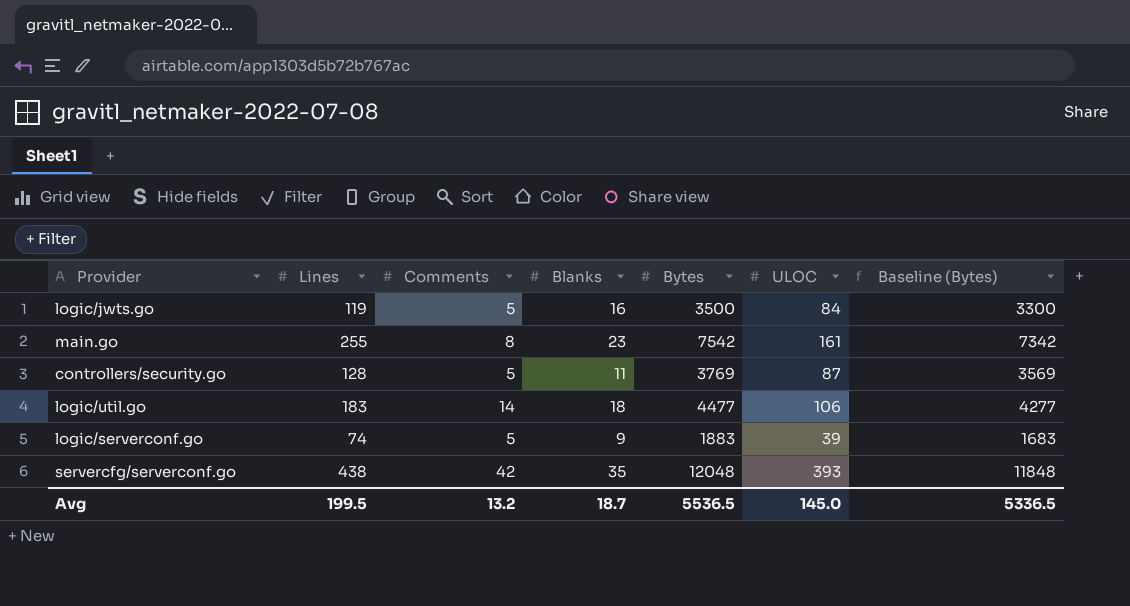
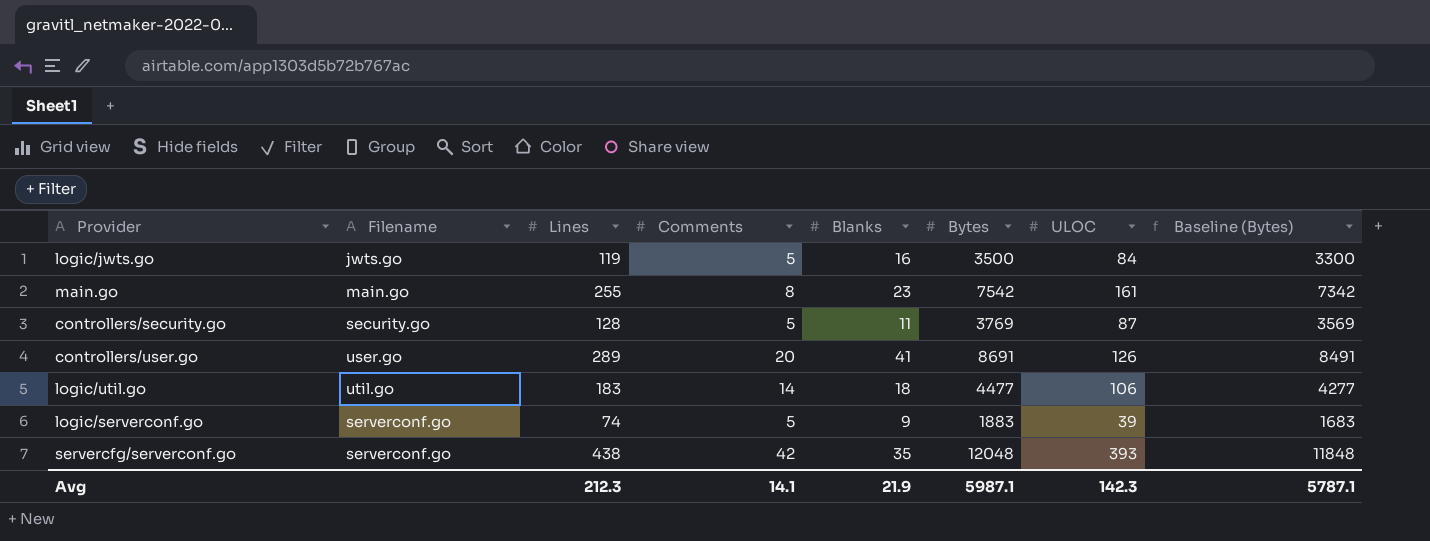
column Filename | position: none -> 2
row controllers/user.go: none -> user.go | 289 | 20 | 41 | 8691 | 126 | 8491
Avg | Lines: 199.5 -> 212.3
Avg | Comments: 13.2 -> 14.1
Avg | Blanks: 18.7 -> 21.9
Avg | Bytes: 5536.5 -> 5987.1
Avg | ULOC: 145.0 -> 142.3
Avg | Baseline (Bytes): 5336.5 -> 5787.1

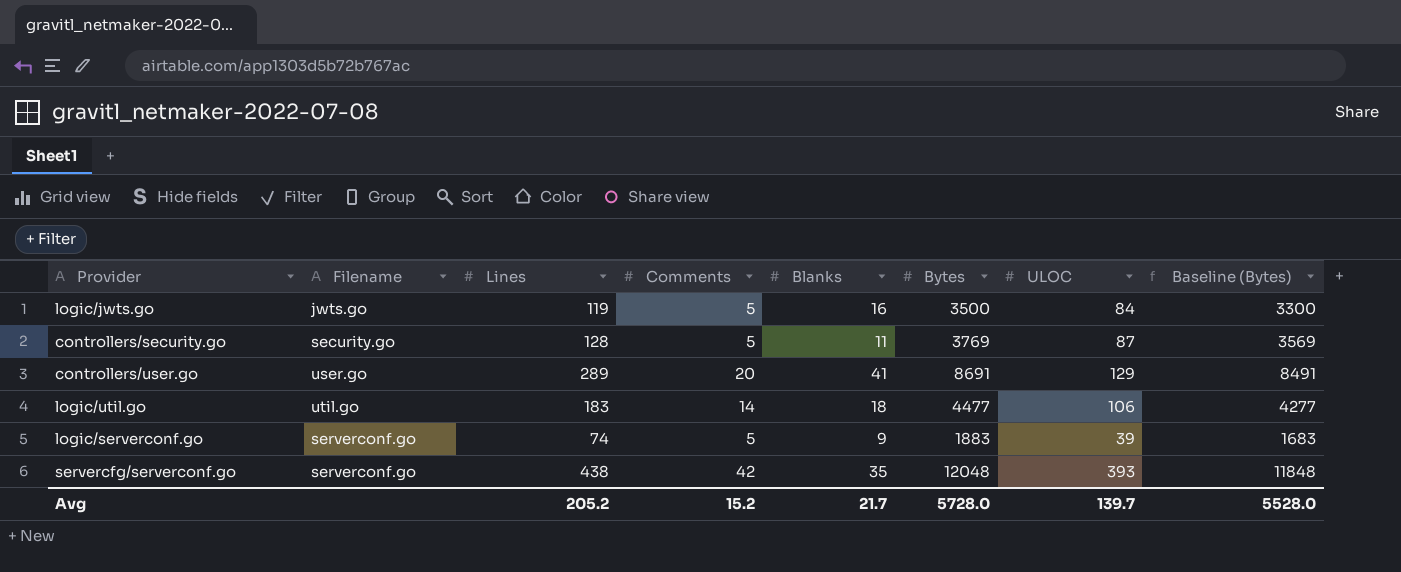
row main.go: main.go | 255 | 8 | 23 | 7542 | 161 | 7342 -> none
controllers/user.go | ULOC: 126 -> 129
Avg | Lines: 212.3 -> 205.2
Avg | Comments: 14.1 -> 15.2
Avg | Blanks: 21.9 -> 21.7
Avg | Bytes: 5987.1 -> 5728.0
Avg | ULOC: 142.3 -> 139.7
Avg | Baseline (Bytes): 5787.1 -> 5528.0

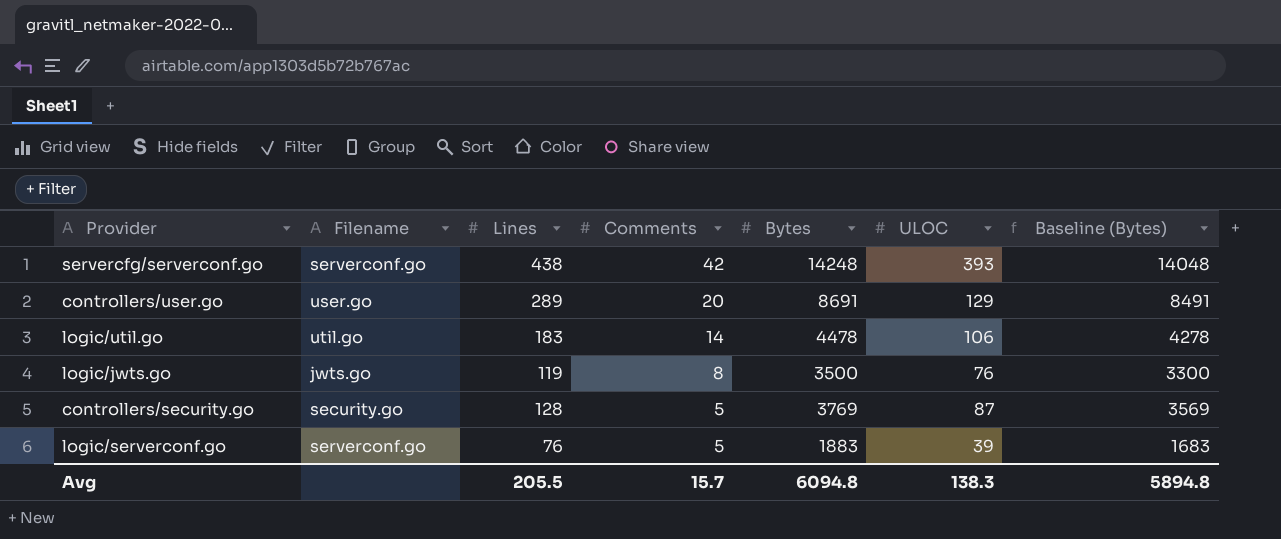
row order: none -> Comments descending
column Blanks | position: 5 -> none
servercfg/serverconf.go | Bytes: 12048 -> 14248
servercfg/serverconf.go | Baseline (Bytes): 11848 -> 14048
logic/util.go | Bytes: 4477 -> 4478
logic/util.go | Baseline (Bytes): 4277 -> 4278
logic/jwts.go | Comments: 5 -> 8
logic/jwts.go | ULOC: 84 -> 76
logic/serverconf.go | Lines: 74 -> 76
Avg | Lines: 205.2 -> 205.5
Avg | Comments: 15.2 -> 15.7
Avg | Bytes: 5728.0 -> 6094.8
Avg | ULOC: 139.7 -> 138.3
Avg | Baseline (Bytes): 5528.0 -> 5894.8

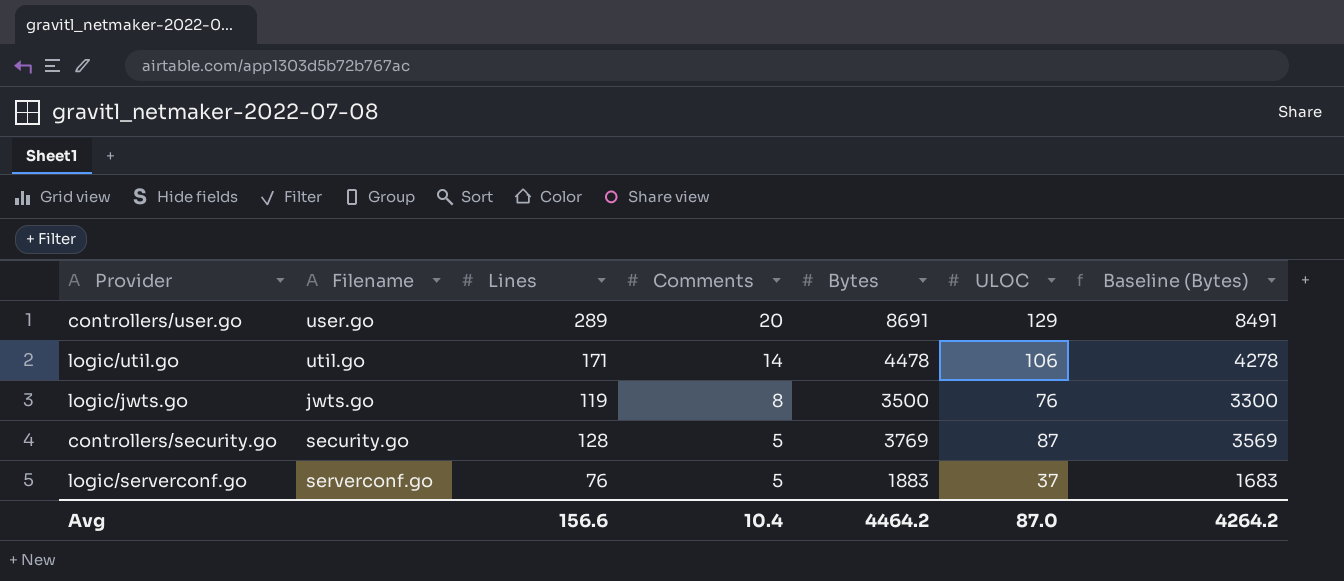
row servercfg/serverconf.go: serverconf.go | 438 | 42 | 14248 | 393 | 14048 -> none
logic/util.go | Lines: 183 -> 171
logic/serverconf.go | ULOC: 39 -> 37
Avg | Lines: 205.5 -> 156.6
Avg | Comments: 15.7 -> 10.4
Avg | Bytes: 6094.8 -> 4464.2
Avg | ULOC: 138.3 -> 87.0
Avg | Baseline (Bytes): 5894.8 -> 4264.2

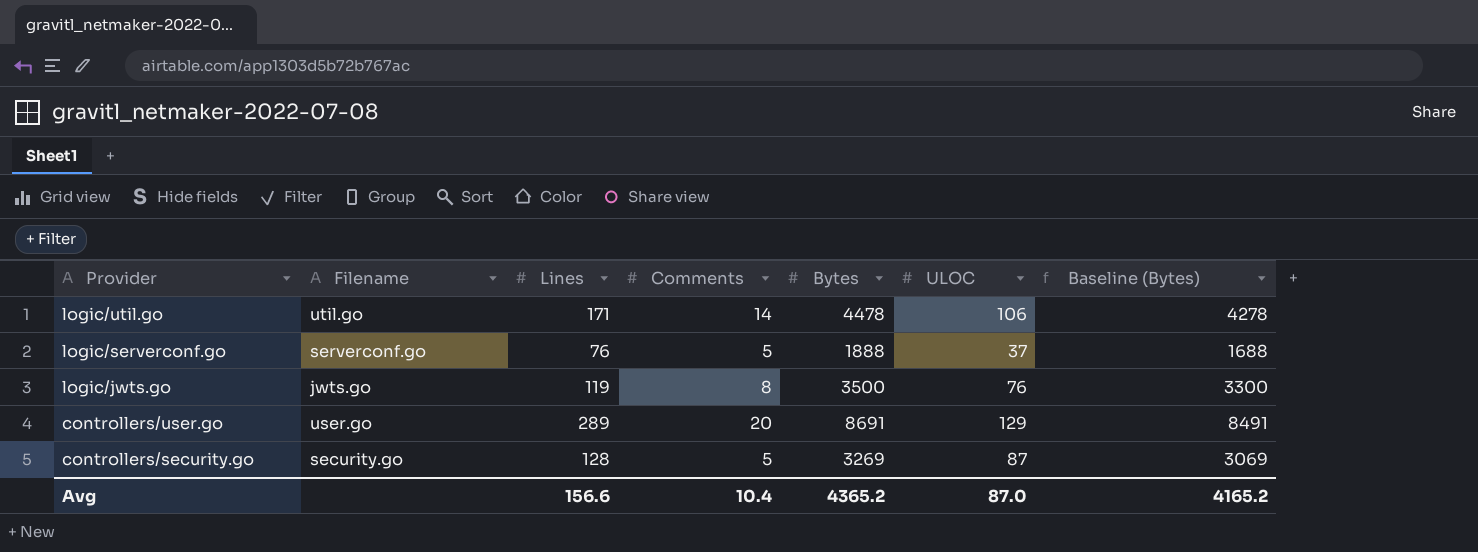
row order: Comments descending -> Provider descending
logic/serverconf.go | Bytes: 1883 -> 1888
logic/serverconf.go | Baseline (Bytes): 1683 -> 1688
controllers/security.go | Bytes: 3769 -> 3269
controllers/security.go | Baseline (Bytes): 3569 -> 3069
Avg | Bytes: 4464.2 -> 4365.2
Avg | Baseline (Bytes): 4264.2 -> 4165.2

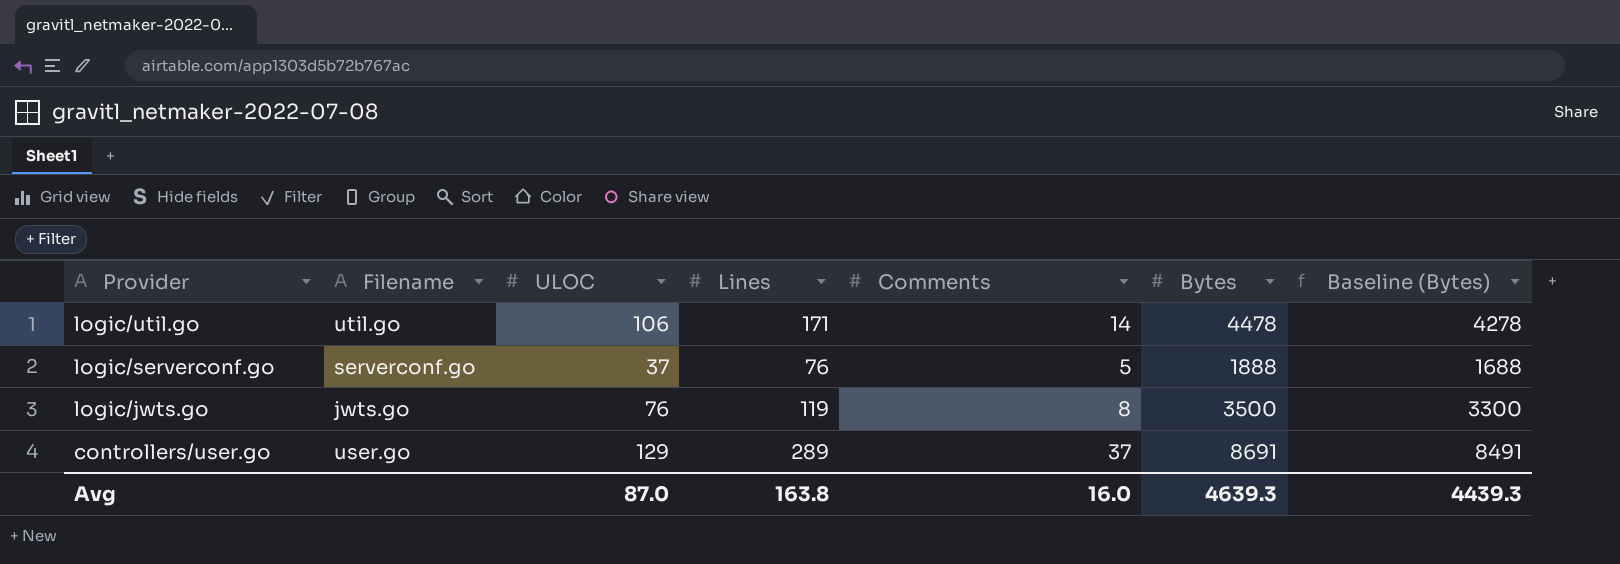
column ULOC | position: 6 -> 3
row controllers/security.go: security.go | 128 | 5 | 3269 | 87 | 3069 -> none
controllers/user.go | Comments: 20 -> 37
Avg | Lines: 156.6 -> 163.8
Avg | Comments: 10.4 -> 16.0
Avg | Bytes: 4365.2 -> 4639.3
Avg | Baseline (Bytes): 4165.2 -> 4439.3

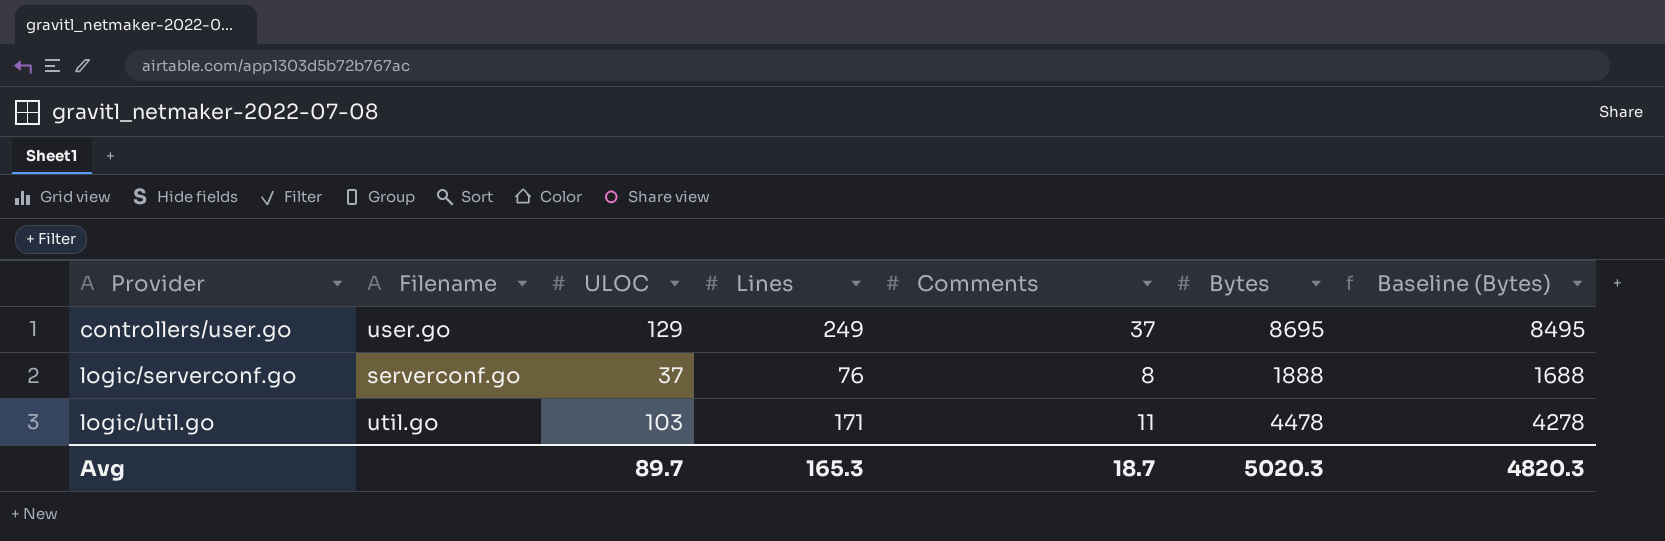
row order: Provider descending -> Provider ascending
row logic/jwts.go: jwts.go | 76 | 119 | 8 | 3500 | 3300 -> none
controllers/user.go | Lines: 289 -> 249
controllers/user.go | Bytes: 8691 -> 8695
controllers/user.go | Baseline (Bytes): 8491 -> 8495
logic/serverconf.go | Comments: 5 -> 8
logic/util.go | ULOC: 106 -> 103
logic/util.go | Comments: 14 -> 11
Avg | ULOC: 87.0 -> 89.7
Avg | Lines: 163.8 -> 165.3
Avg | Comments: 16.0 -> 18.7
Avg | Bytes: 4639.3 -> 5020.3
Avg | Baseline (Bytes): 4439.3 -> 4820.3

